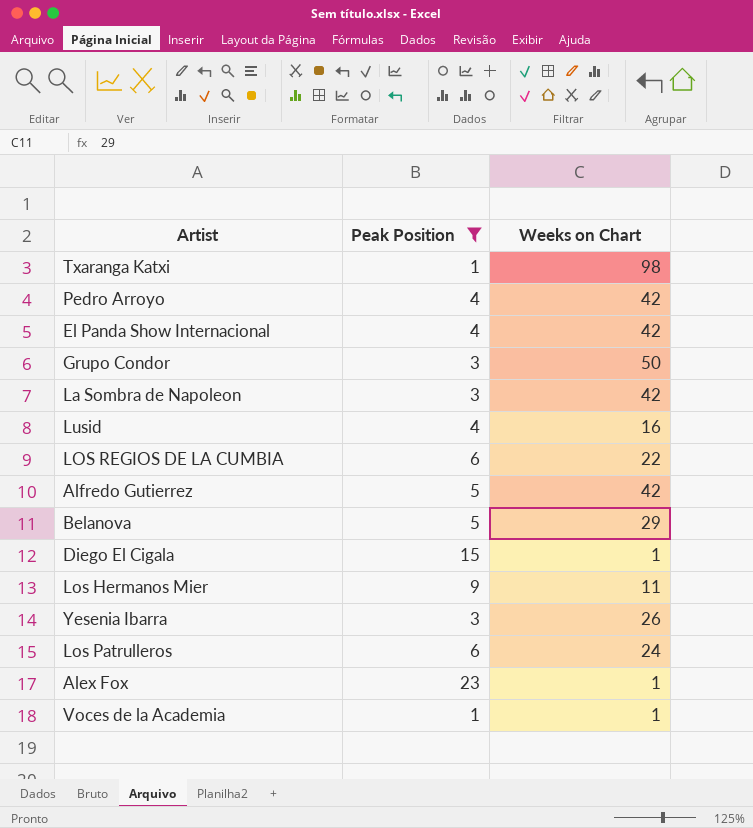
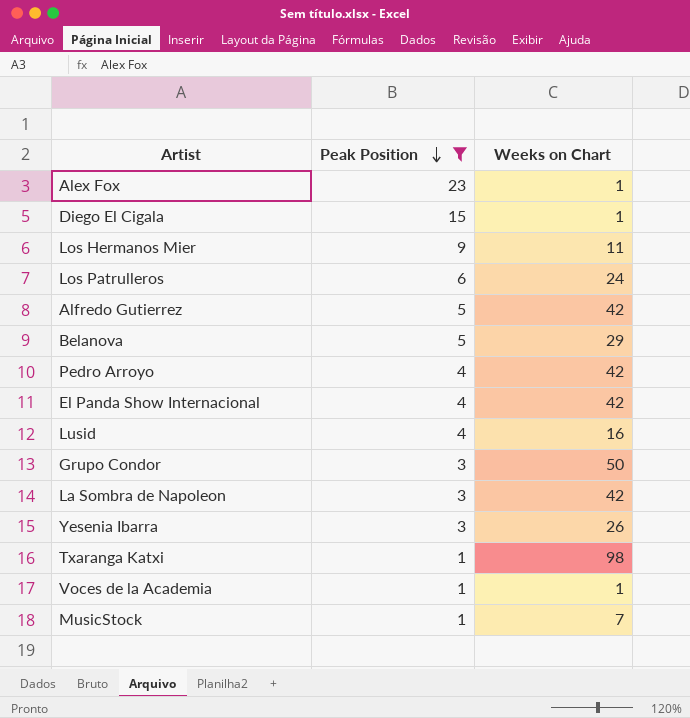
row order: none -> Peak Position descending
row LOS REGIOS DE LA CUMBIA: 6 | 22 -> none
row MusicStock: none -> 1 | 7

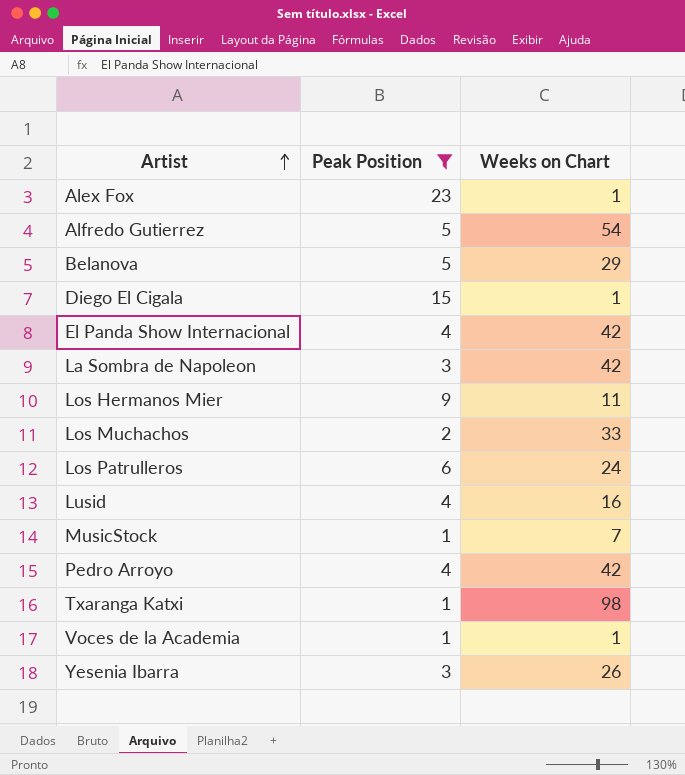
row order: Peak Position descending -> Artist ascending
row Grupo Condor: 3 | 50 -> none
Alfredo Gutierrez | Weeks on Chart: 42 -> 54
row Los Muchachos: none -> 2 | 33

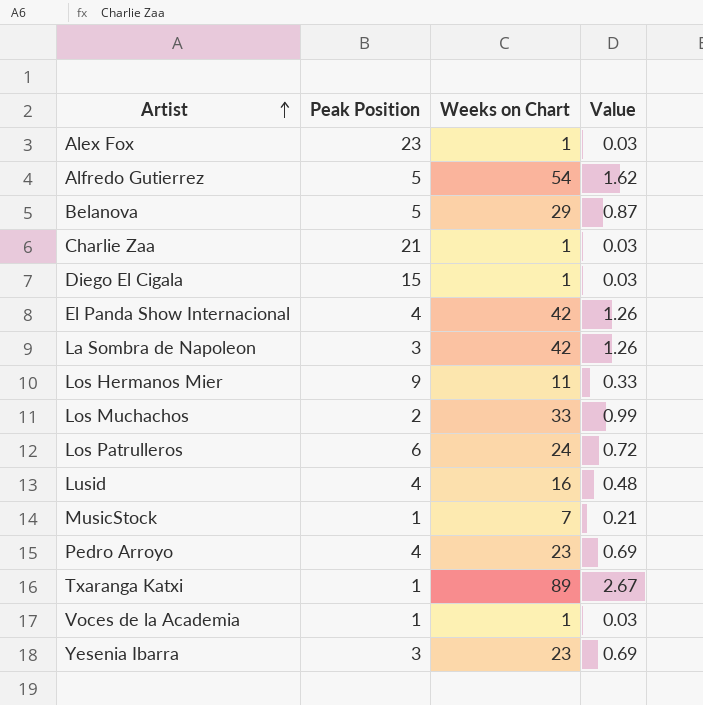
filter: Peak Position != 21 -> none
column Value | formula: none -> [Weeks on Chart] * 0.03
Pedro Arroyo | Weeks on Chart: 42 -> 23
Txaranga Katxi | Weeks on Chart: 98 -> 89
Yesenia Ibarra | Weeks on Chart: 26 -> 23

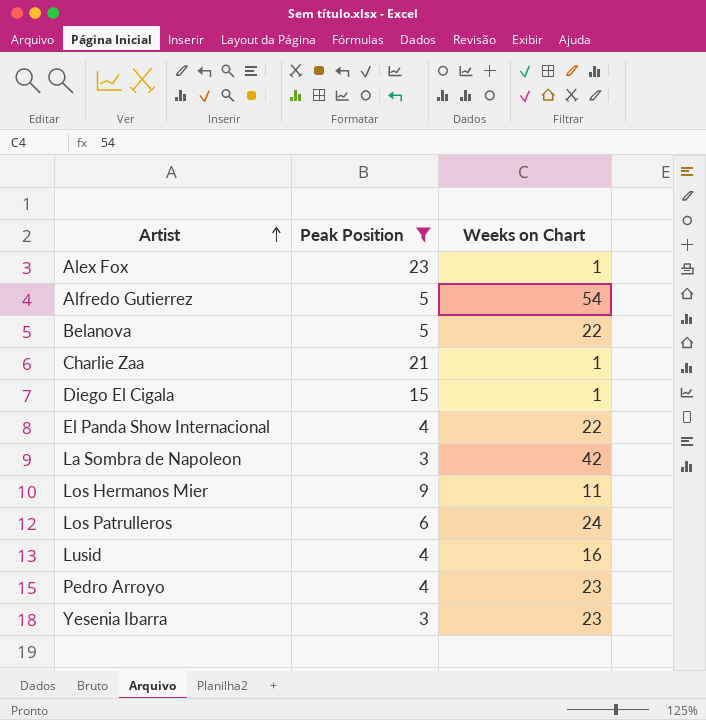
filter: none -> Peak Position >= 3
column Value | formula: [Weeks on Chart] * 0.03 -> none
Belanova | Weeks on Chart: 29 -> 22
El Panda Show Internacional | Weeks on Chart: 42 -> 22

